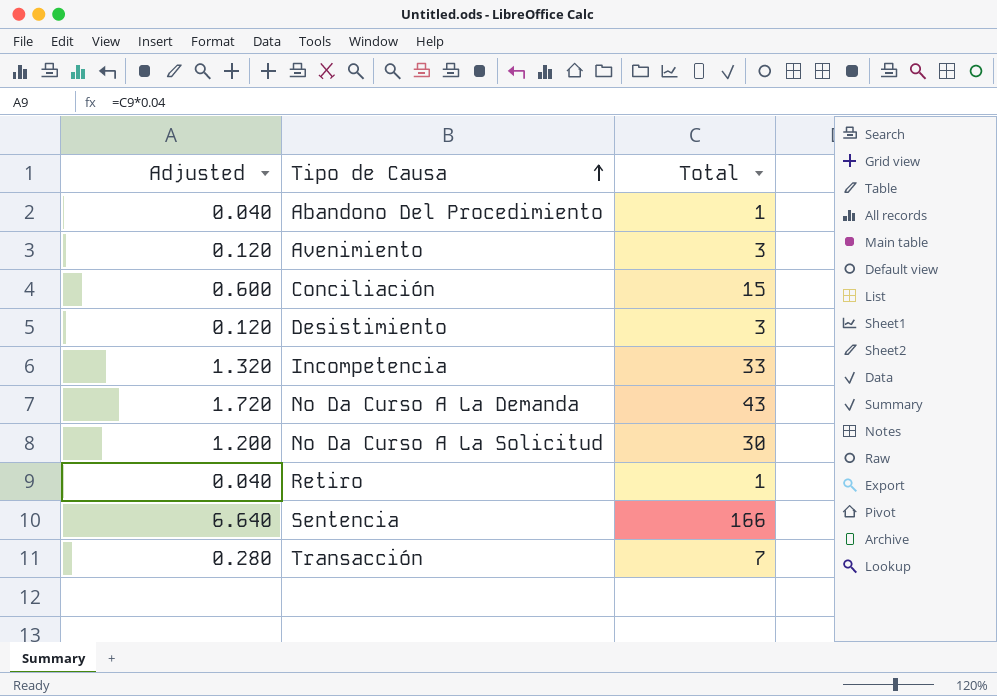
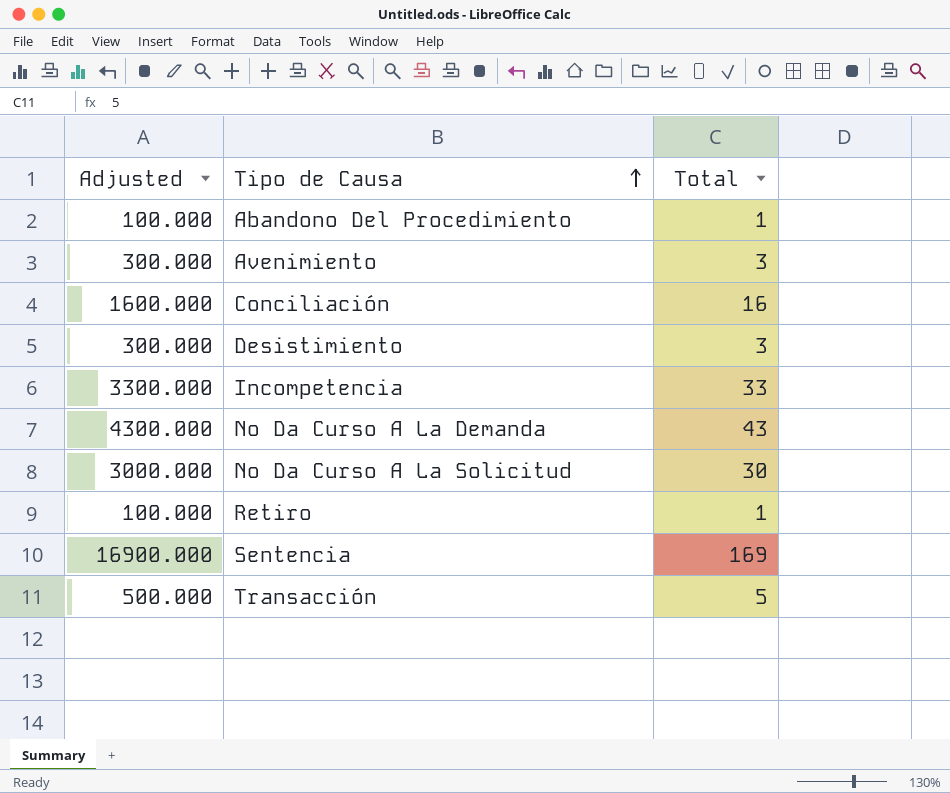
column Adjusted | formula: [Total] * 0.04 -> [Total] * 100
Conciliación | Total: 15 -> 16
Sentencia | Total: 166 -> 169
Transacción | Total: 7 -> 5

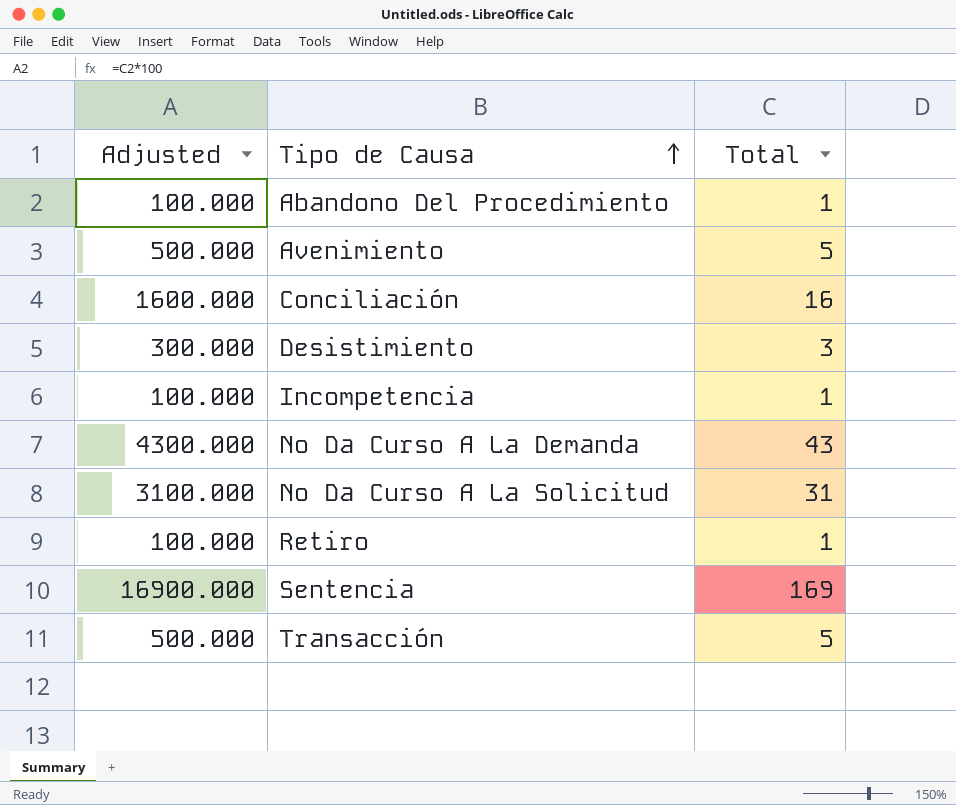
Avenimiento | Adjusted: 300.000 -> 500.000
Avenimiento | Total: 3 -> 5
Incompetencia | Adjusted: 3300.000 -> 100.000
Incompetencia | Total: 33 -> 1
No Da Curso A La Solicitud | Adjusted: 3000.000 -> 3100.000
No Da Curso A La Solicitud | Total: 30 -> 31

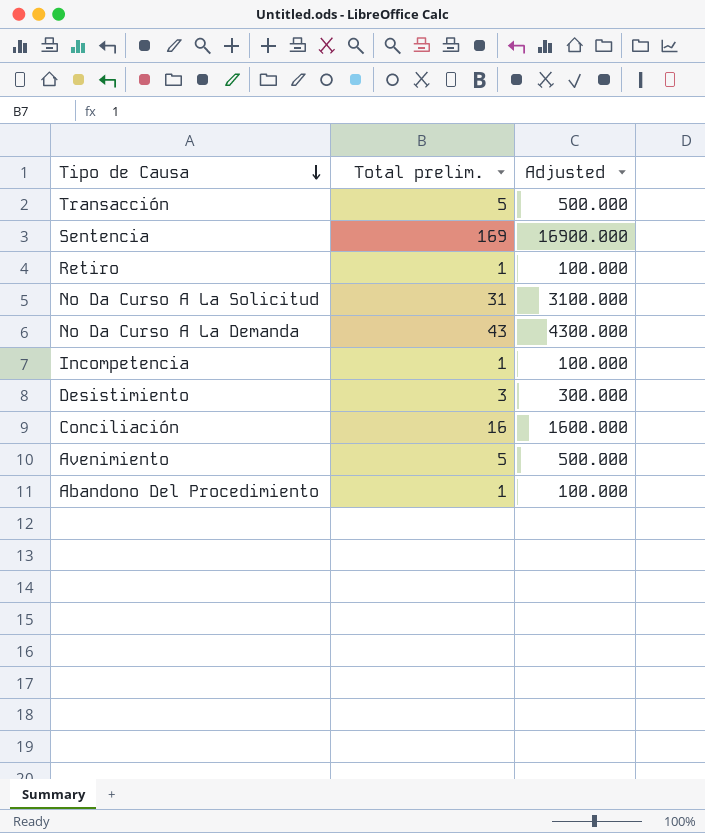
row order: Tipo de Causa ascending -> Tipo de Causa descending
column name: Total -> Total prelim.
column Adjusted | position: 1 -> 3

